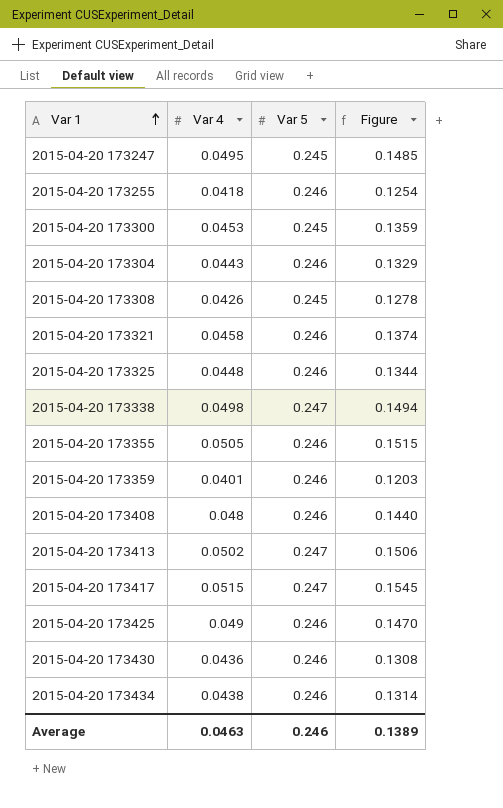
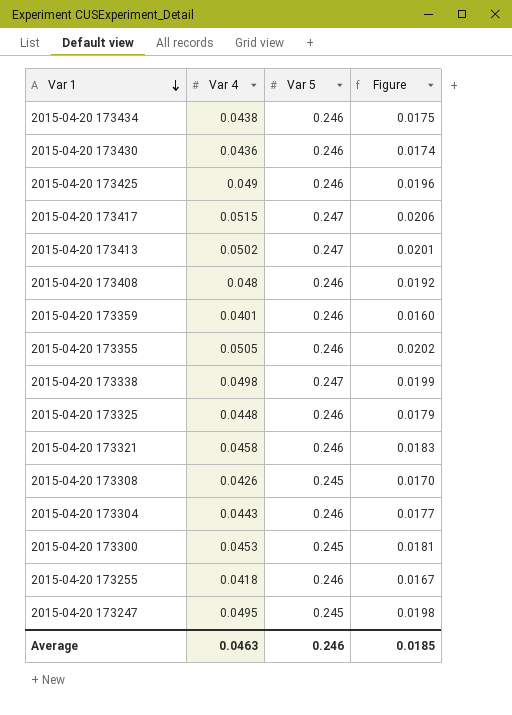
row order: Var 1 ascending -> Var 1 descending
column Figure | formula: [Var 4] * 3 -> [Var 4] * 0.4
Average | Figure: 0.1389 -> 0.0185

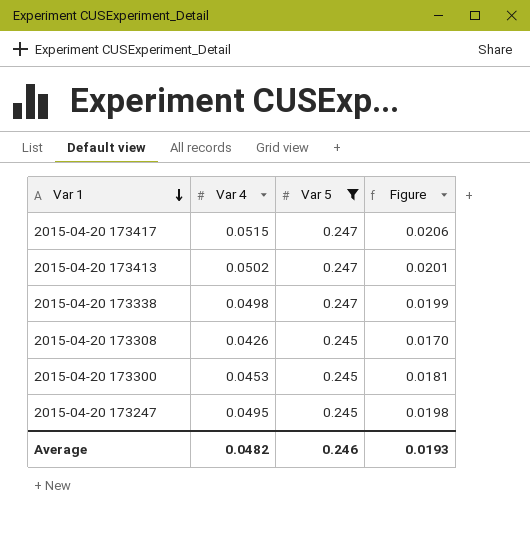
filter: none -> Var 5 != 0.246
Average | Var 4: 0.0463 -> 0.0482
Average | Figure: 0.0185 -> 0.0193

